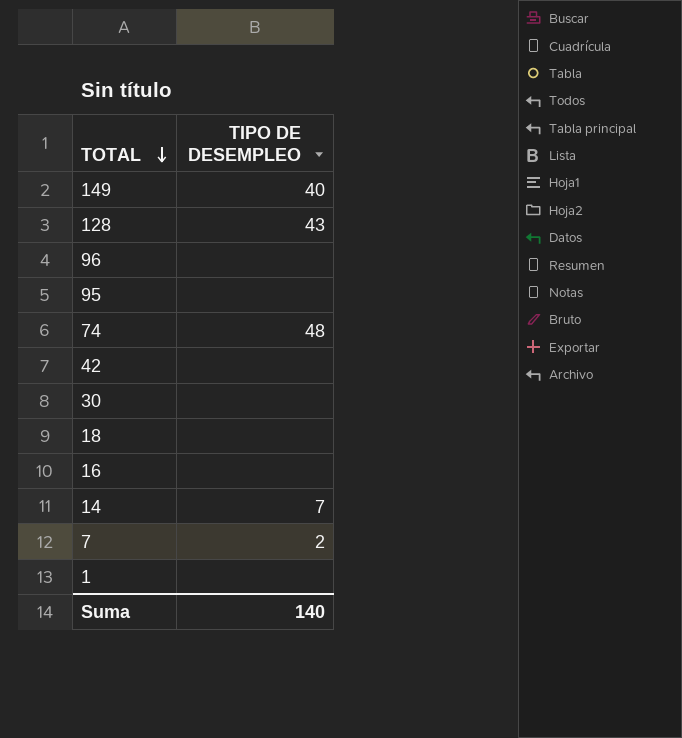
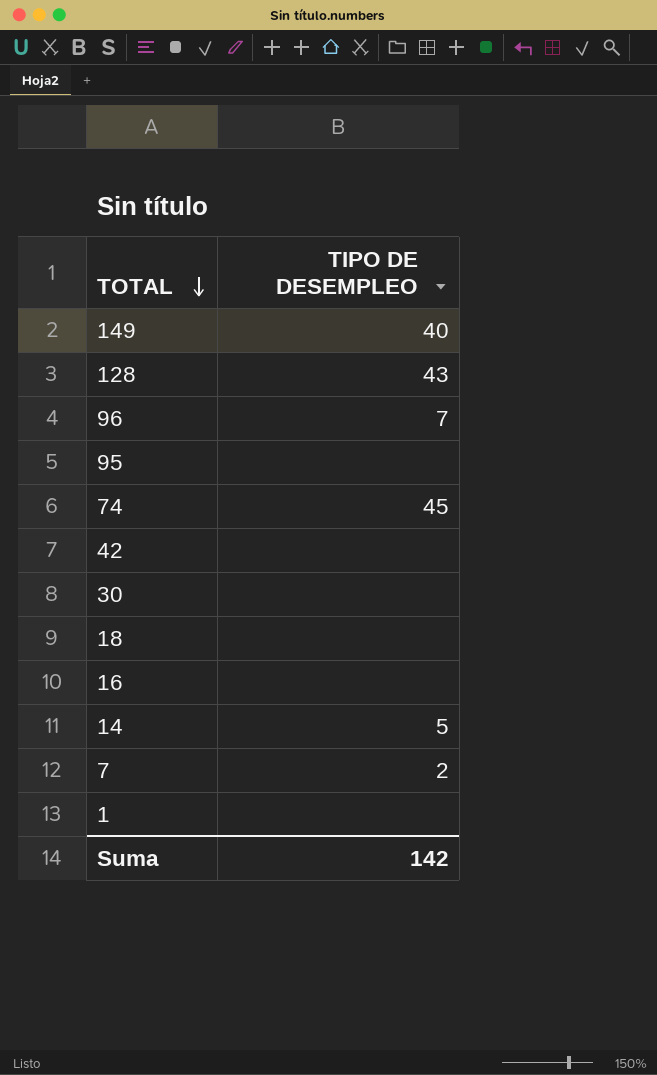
96 | TIPO DE DESEMPLEO: none -> 7
74 | TIPO DE DESEMPLEO: 48 -> 45
14 | TIPO DE DESEMPLEO: 7 -> 5
Suma | TIPO DE DESEMPLEO: 140 -> 142

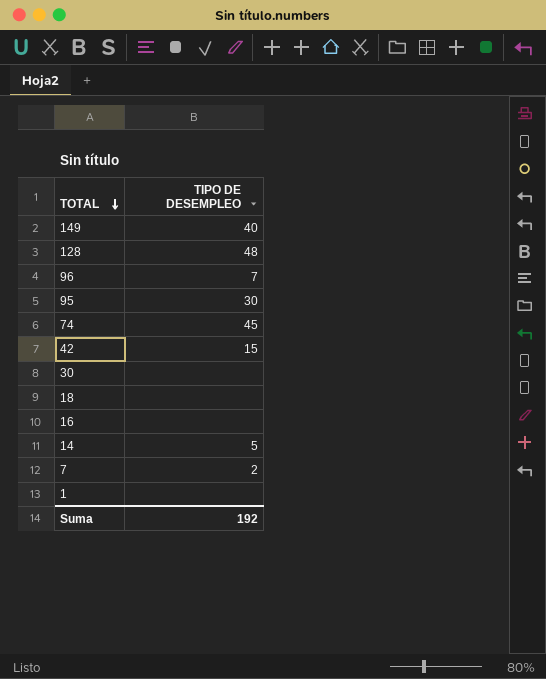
128 | TIPO DE DESEMPLEO: 43 -> 48
95 | TIPO DE DESEMPLEO: none -> 30
42 | TIPO DE DESEMPLEO: none -> 15
Suma | TIPO DE DESEMPLEO: 142 -> 192

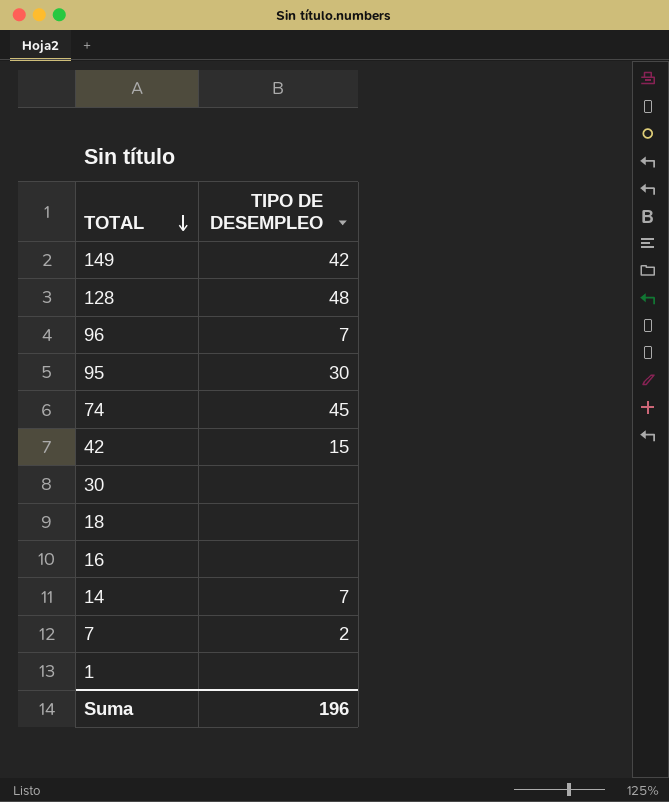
149 | TIPO DE DESEMPLEO: 40 -> 42
14 | TIPO DE DESEMPLEO: 5 -> 7
Suma | TIPO DE DESEMPLEO: 192 -> 196

